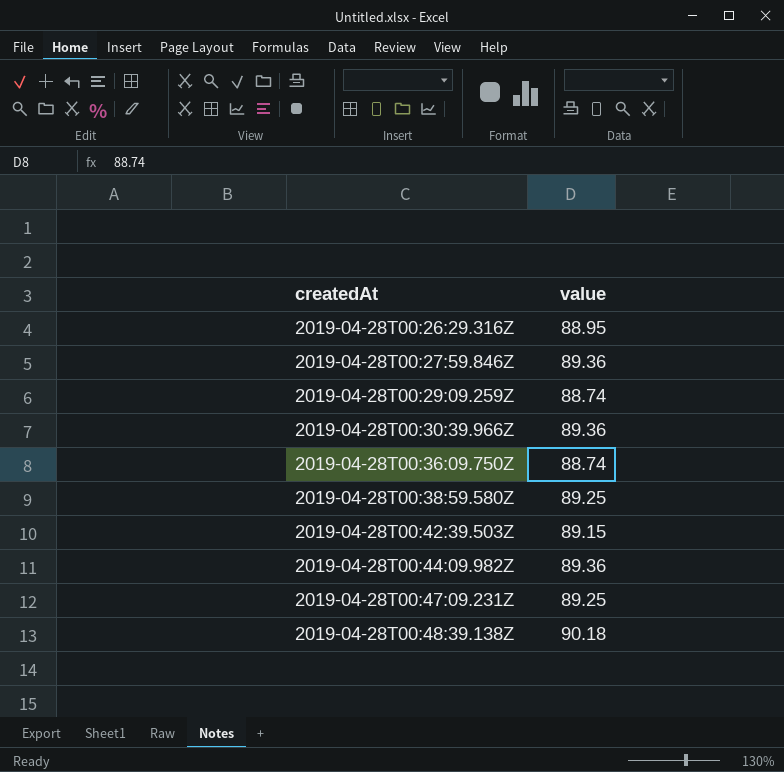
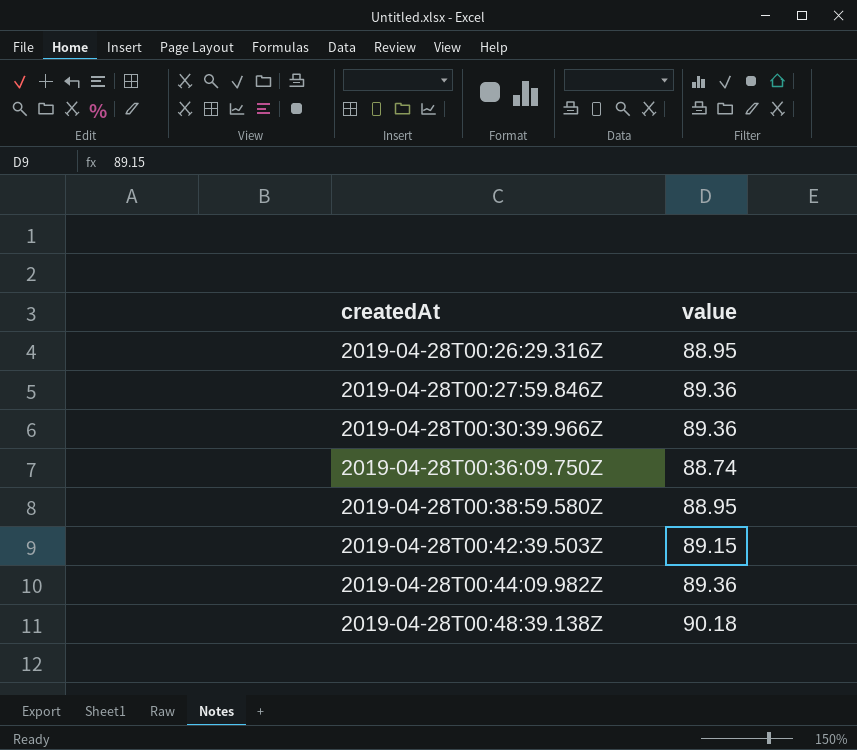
row 2019-04-28T00:29:09.259Z: 88.74 -> none
row 2019-04-28T00:47:09.231Z: 89.25 -> none
2019-04-28T00:38:59.580Z | value: 89.25 -> 88.95

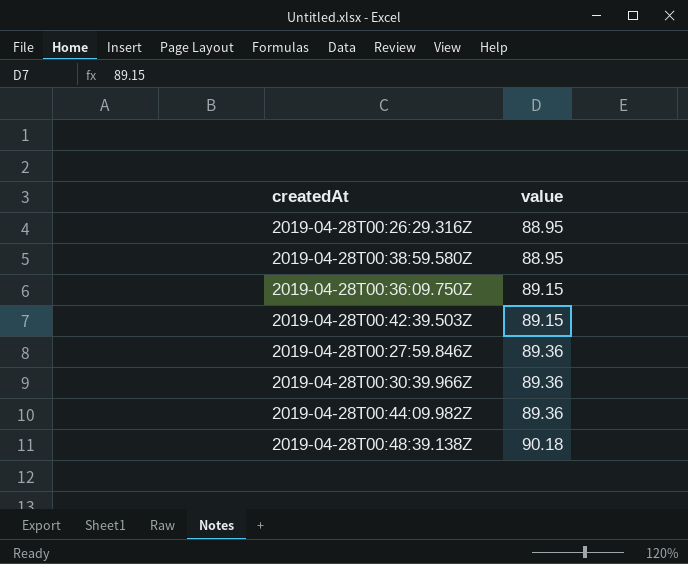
row order: createdAt ascending -> value ascending
2019-04-28T00:36:09.750Z | value: 88.74 -> 89.15

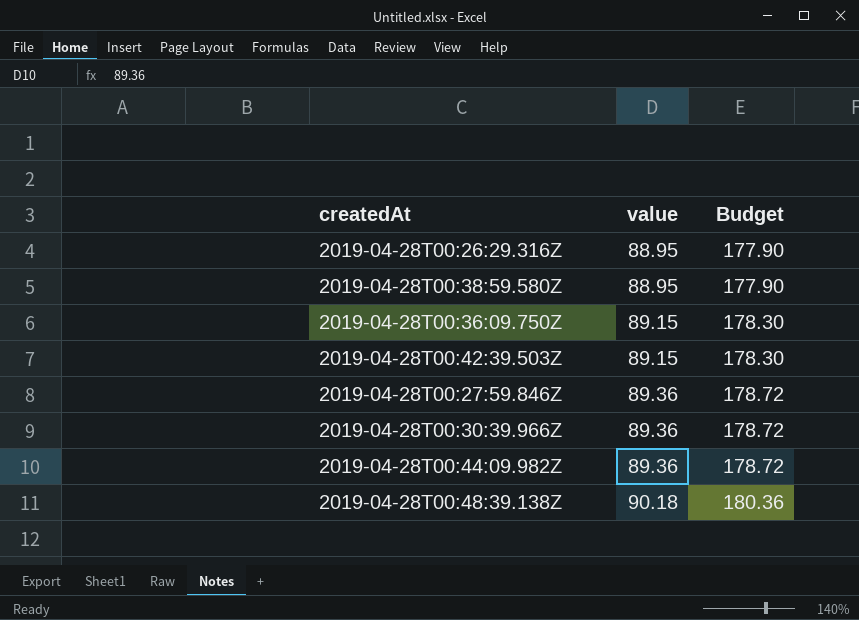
column Budget | formula: none -> [value] * 2

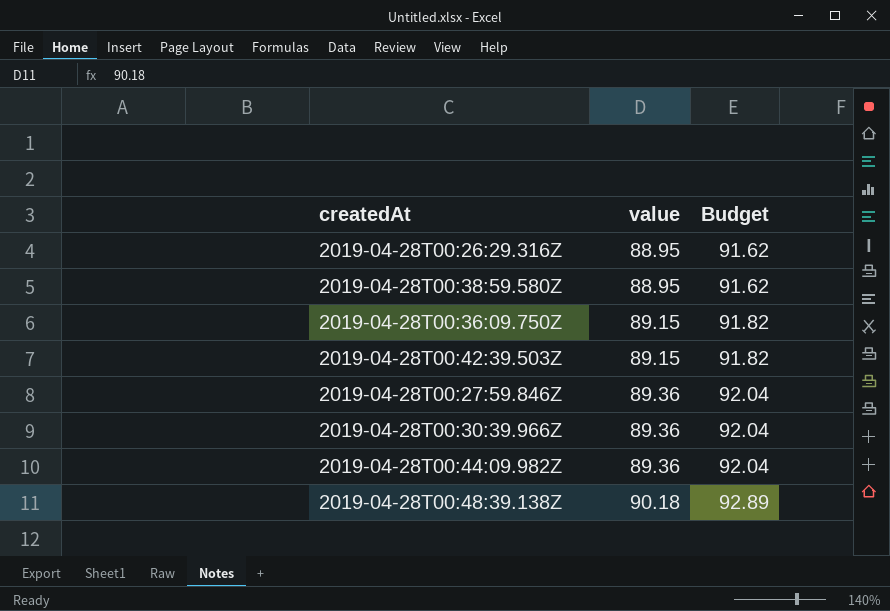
column Budget | formula: [value] * 2 -> [value] * 1.03

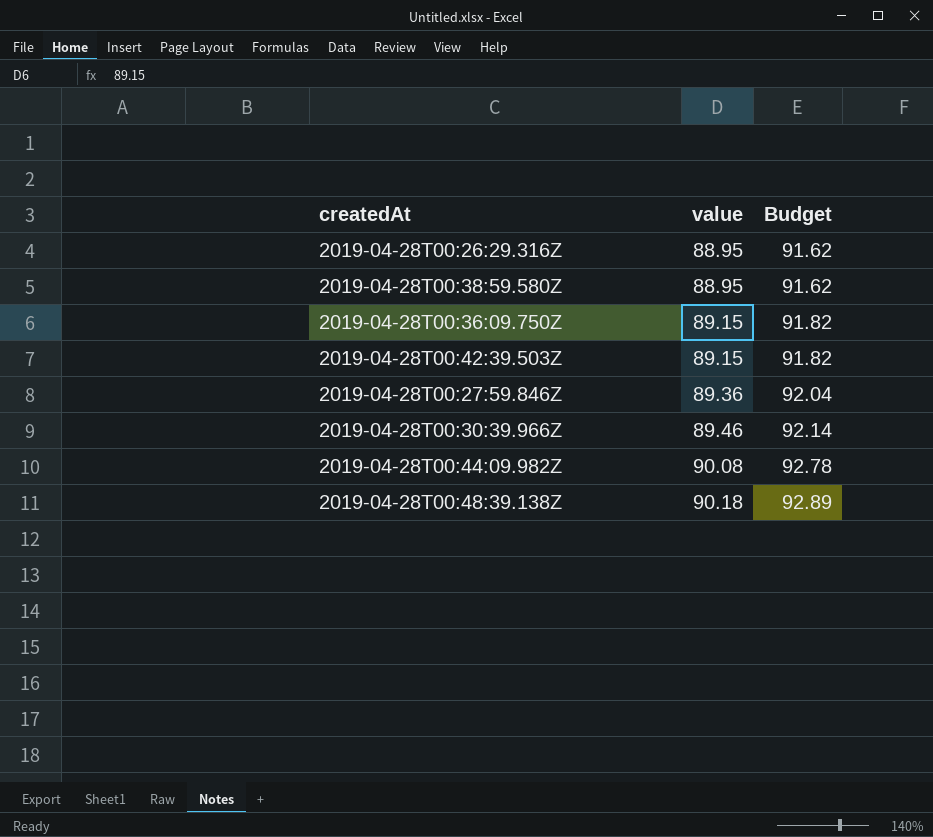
2019-04-28T00:30:39.966Z | value: 89.36 -> 89.46
2019-04-28T00:30:39.966Z | Budget: 92.04 -> 92.14
2019-04-28T00:44:09.982Z | value: 89.36 -> 90.08
2019-04-28T00:44:09.982Z | Budget: 92.04 -> 92.78

